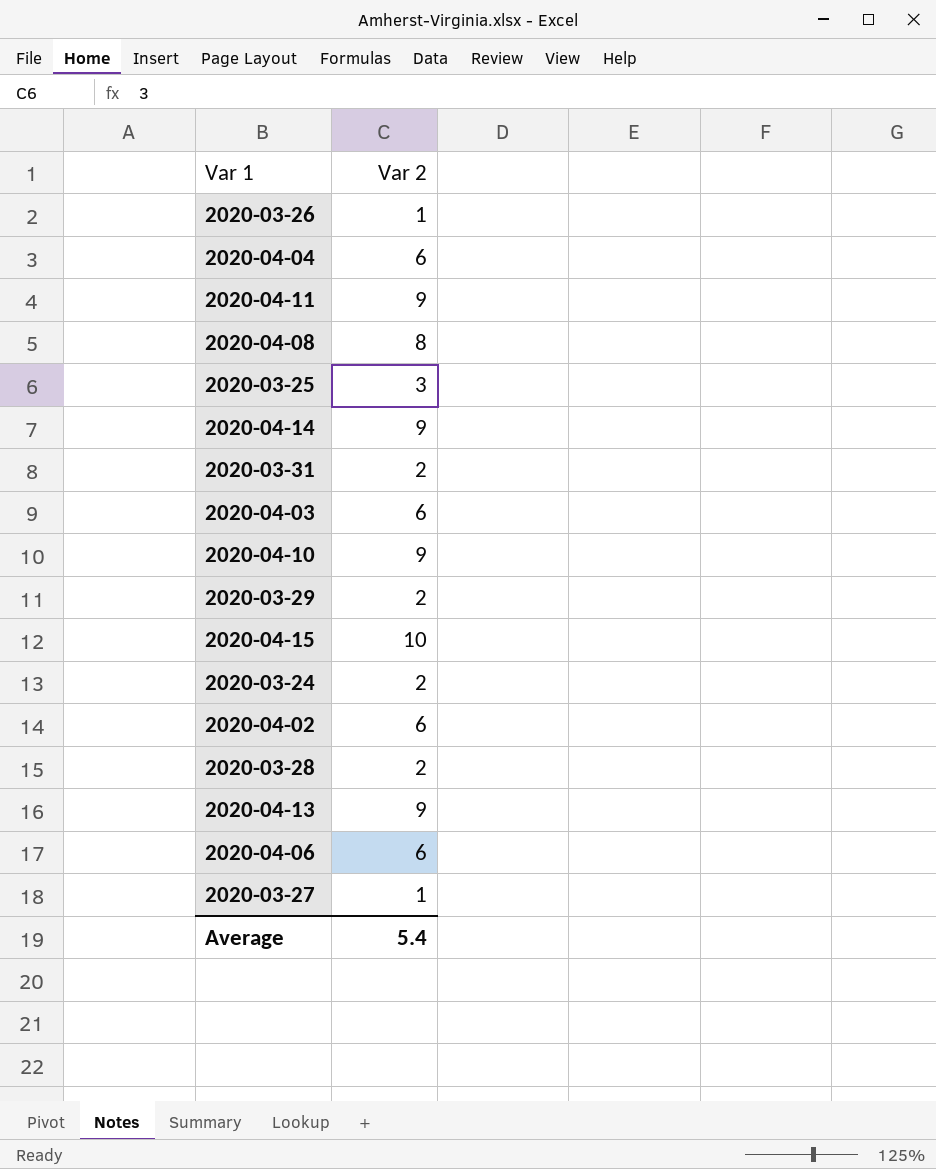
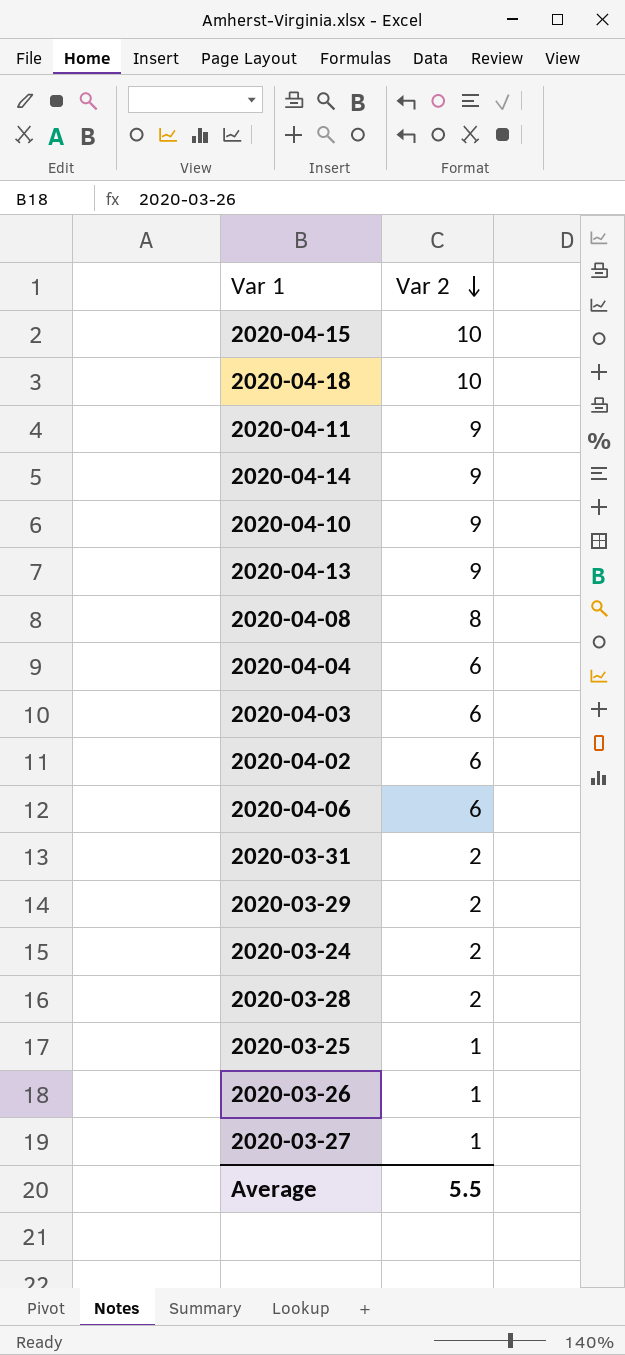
row order: none -> Var 2 descending
row 2020-04-18: none -> 10
2020-03-25 | Var 2: 3 -> 1
Average | Var 2: 5.4 -> 5.5

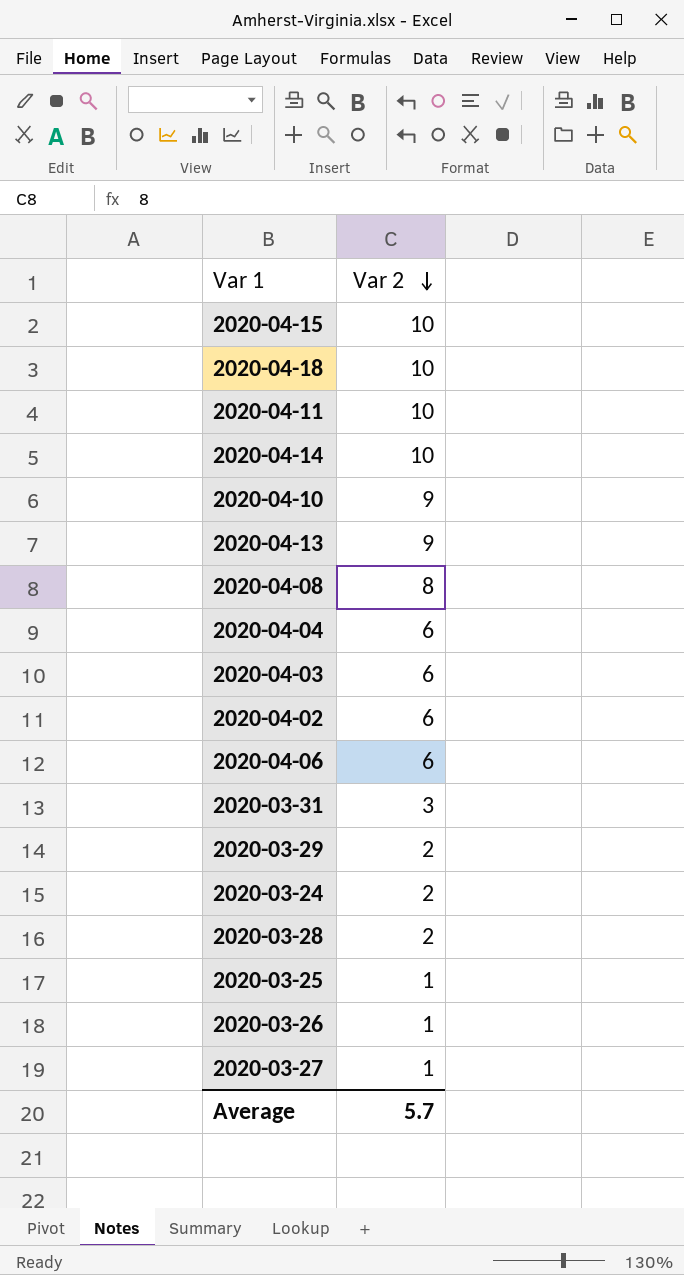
2020-04-11 | Var 2: 9 -> 10
2020-04-14 | Var 2: 9 -> 10
2020-03-31 | Var 2: 2 -> 3
Average | Var 2: 5.5 -> 5.7

